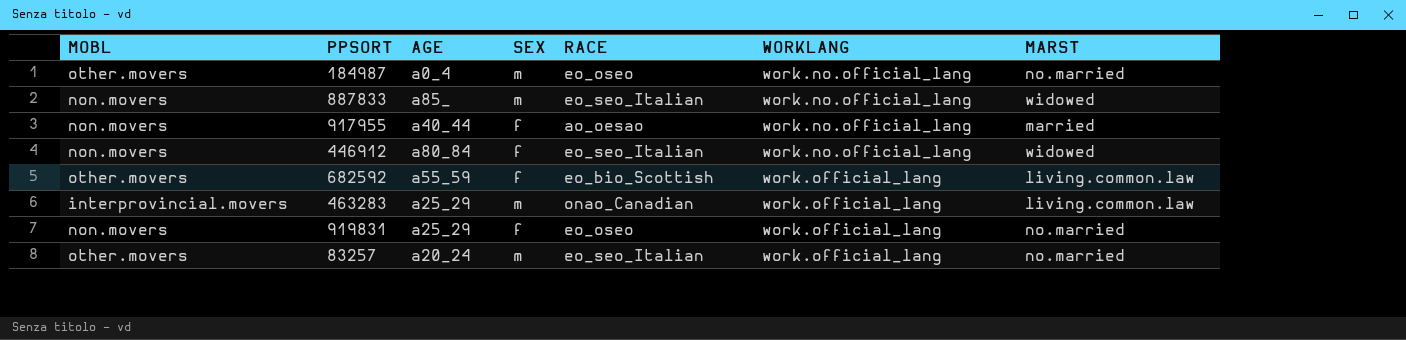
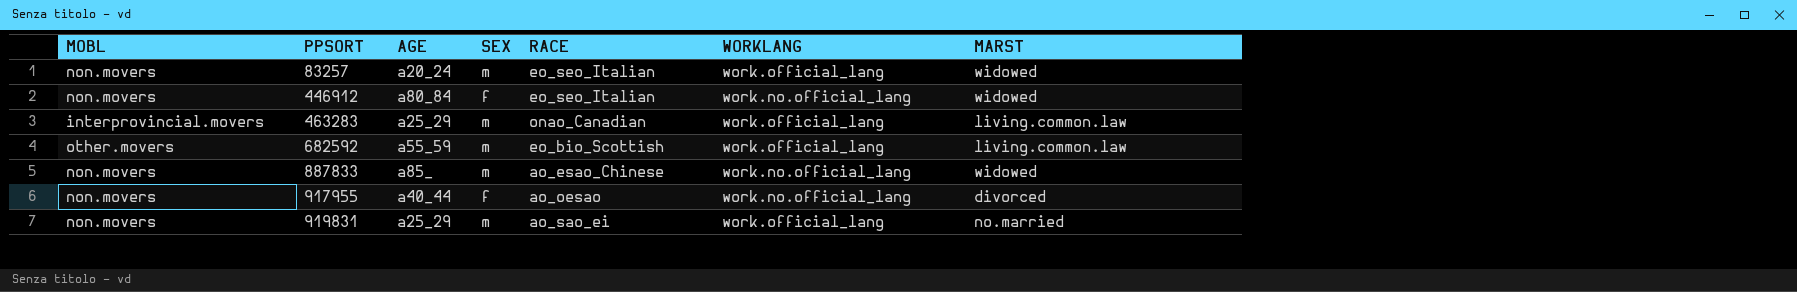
row order: WORKLANG ascending -> PPSORT ascending
row 184987: other.movers | a0_4 | m | eo_oseo | work.no.official_lang | no.married -> none
83257 | MOBL: other.movers -> non.movers
83257 | MARST: no.married -> widowed
682592 | SEX: f -> m
887833 | RACE: eo_seo_Italian -> ao_esao_Chinese
917955 | MARST: married -> divorced
919831 | SEX: f -> m
919831 | RACE: eo_oseo -> ao_sao_ei

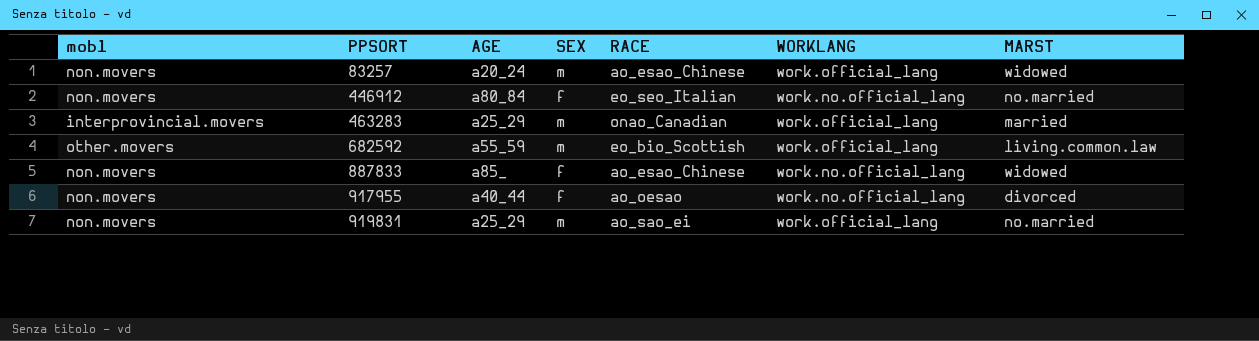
column name: MOBL -> mobl
83257 | RACE: eo_seo_Italian -> ao_esao_Chinese
446912 | MARST: widowed -> no.married
463283 | MARST: living.common.law -> married
887833 | SEX: m -> f

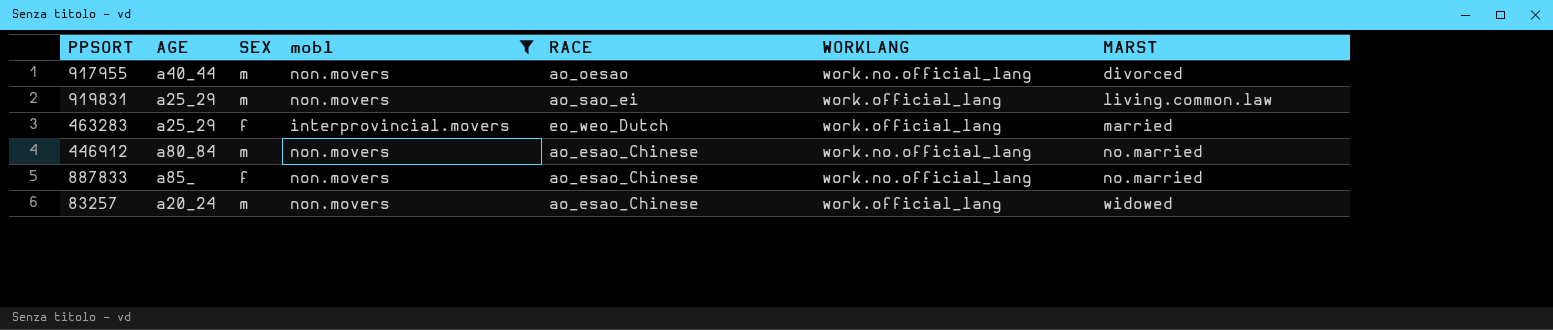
filter: none -> mobl != other.movers
row order: PPSORT ascending -> MARST ascending
column mobl | position: 1 -> 4
917955 | SEX: f -> m
919831 | MARST: no.married -> living.common.law
463283 | SEX: m -> f
463283 | RACE: onao_Canadian -> eo_weo_Dutch
446912 | SEX: f -> m
446912 | RACE: eo_seo_Italian -> ao_esao_Chinese
887833 | MARST: widowed -> no.married

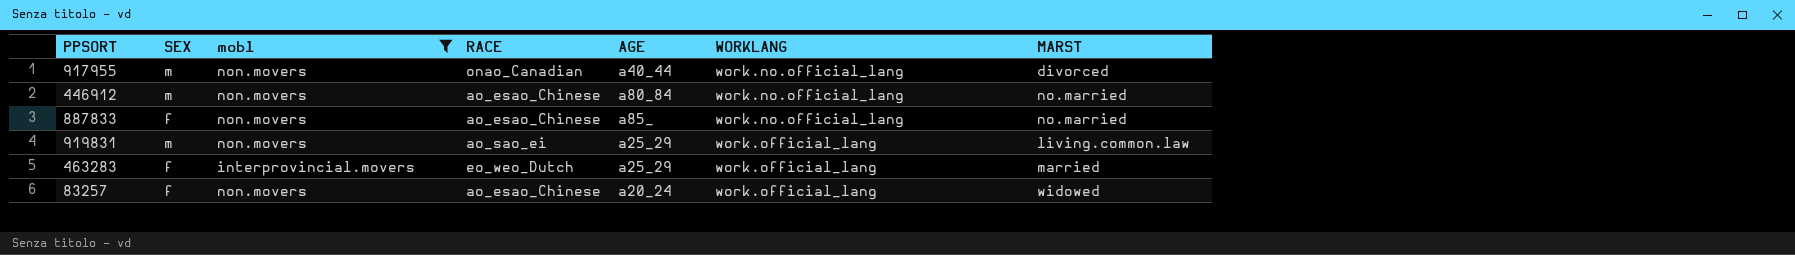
row order: MARST ascending -> WORKLANG ascending
column AGE | position: 2 -> 5
917955 | RACE: ao_oesao -> onao_Canadian
83257 | SEX: m -> f

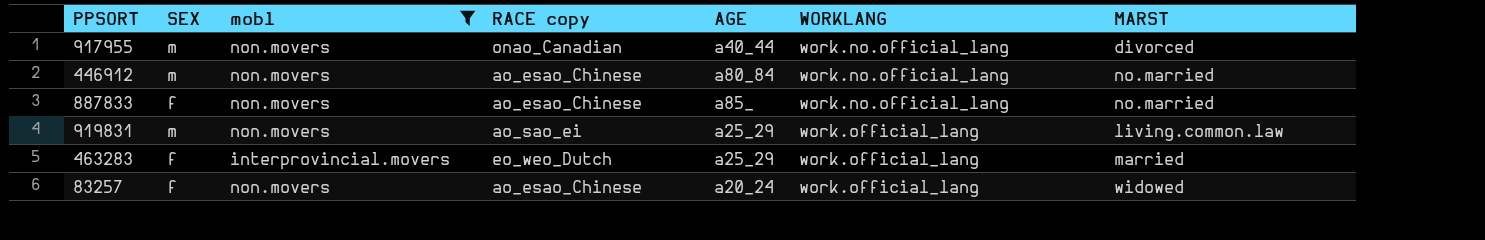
column name: RACE -> RACE copy

